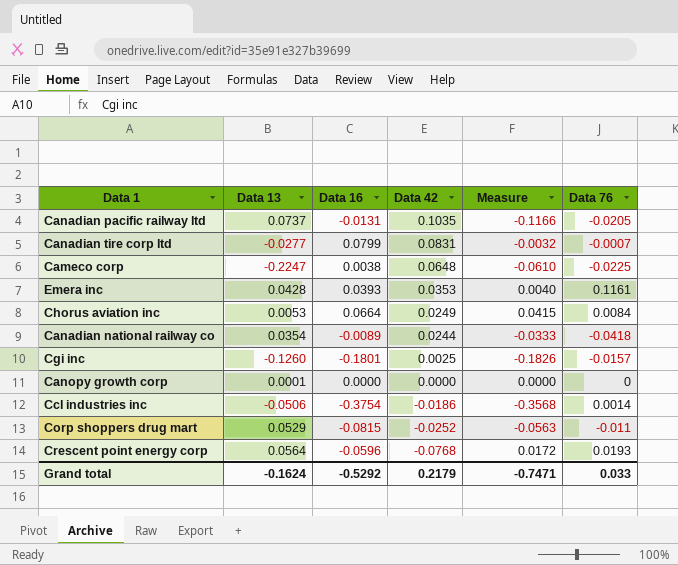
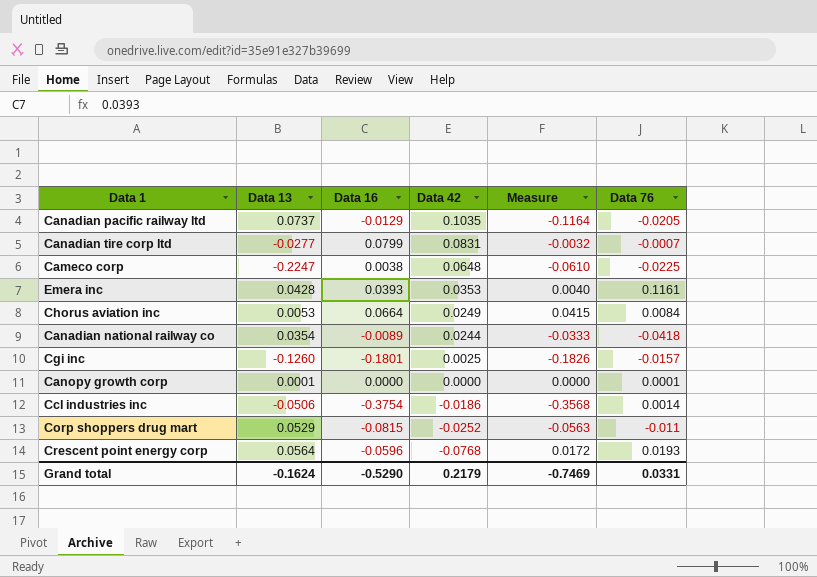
Canadian pacific railway ltd | Data 16: -0.0131 -> -0.0129
Canadian pacific railway ltd | Measure: -0.1166 -> -0.1164
Canopy growth corp | Data 76: 0 -> 0.0001
Grand total | Data 16: -0.5292 -> -0.5290
Grand total | Measure: -0.7471 -> -0.7469
Grand total | Data 76: 0.033 -> 0.0331

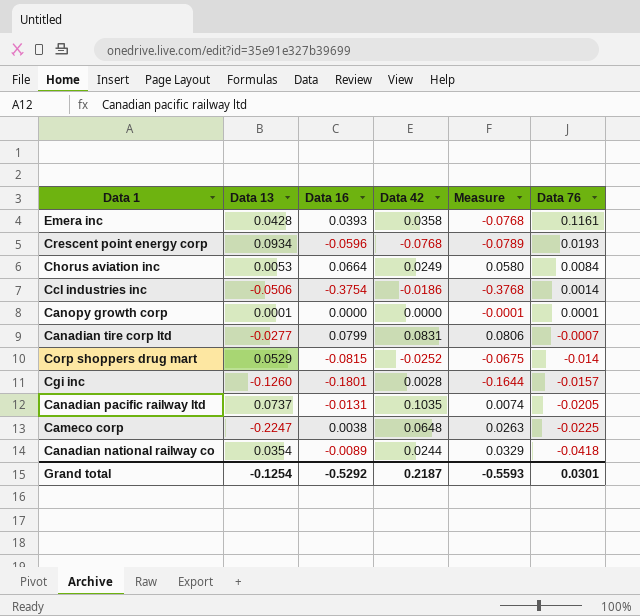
row order: Data 42 descending -> Data 76 descending
column Measure | formula: [Data 16] - [Data 42] -> [Data 16] - [Data 76]
Emera inc | Data 42: 0.0353 -> 0.0358
Crescent point energy corp | Data 13: 0.0564 -> 0.0934
Corp shoppers drug mart | Data 76: -0.011 -> -0.014
Cgi inc | Data 42: 0.0025 -> 0.0028
Canadian pacific railway ltd | Data 16: -0.0129 -> -0.0131
Grand total | Data 13: -0.1624 -> -0.1254
Grand total | Data 16: -0.5290 -> -0.5292
Grand total | Data 42: 0.2179 -> 0.2187
Grand total | Measure: -0.7469 -> -0.5593
Grand total | Data 76: 0.0331 -> 0.0301

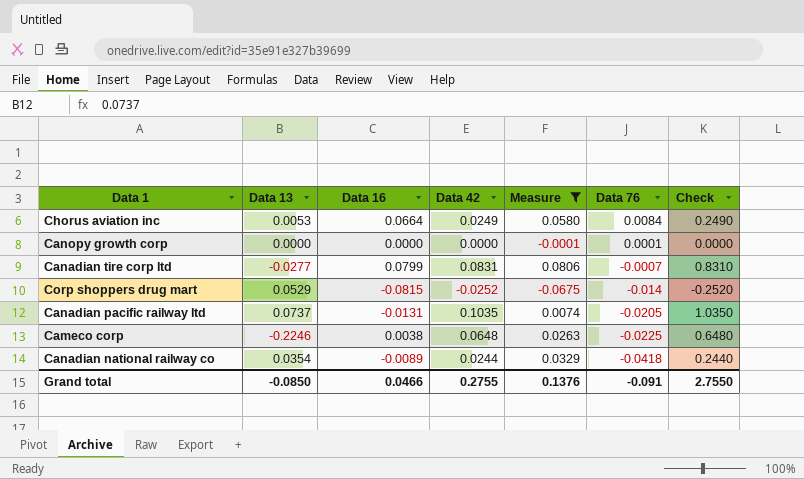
filter: none -> Measure >= -0.0675
column Check | formula: none -> [Data 42] * 10
Canopy growth corp | Data 13: 0.0001 -> 0.0000
Cameco corp | Data 13: -0.2247 -> -0.2246
Grand total | Data 13: -0.1254 -> -0.0850
Grand total | Data 16: -0.5292 -> 0.0466
Grand total | Data 42: 0.2187 -> 0.2755
Grand total | Measure: -0.5593 -> 0.1376
Grand total | Data 76: 0.0301 -> -0.091

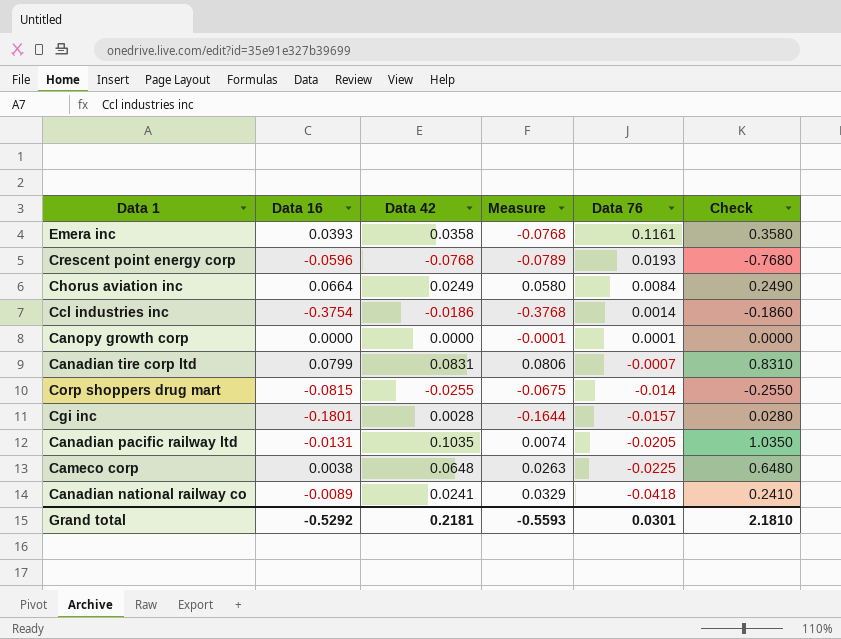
filter: Measure >= -0.0675 -> none
column Data 13 | position: 2 -> none
Corp shoppers drug mart | Data 42: -0.0252 -> -0.0255
Corp shoppers drug mart | Check: -0.2520 -> -0.2550
Canadian national railway co | Data 42: 0.0244 -> 0.0241
Canadian national railway co | Check: 0.2440 -> 0.2410
Grand total | Data 16: 0.0466 -> -0.5292
Grand total | Data 42: 0.2755 -> 0.2181
Grand total | Measure: 0.1376 -> -0.5593
Grand total | Data 76: -0.091 -> 0.0301
Grand total | Check: 2.7550 -> 2.1810

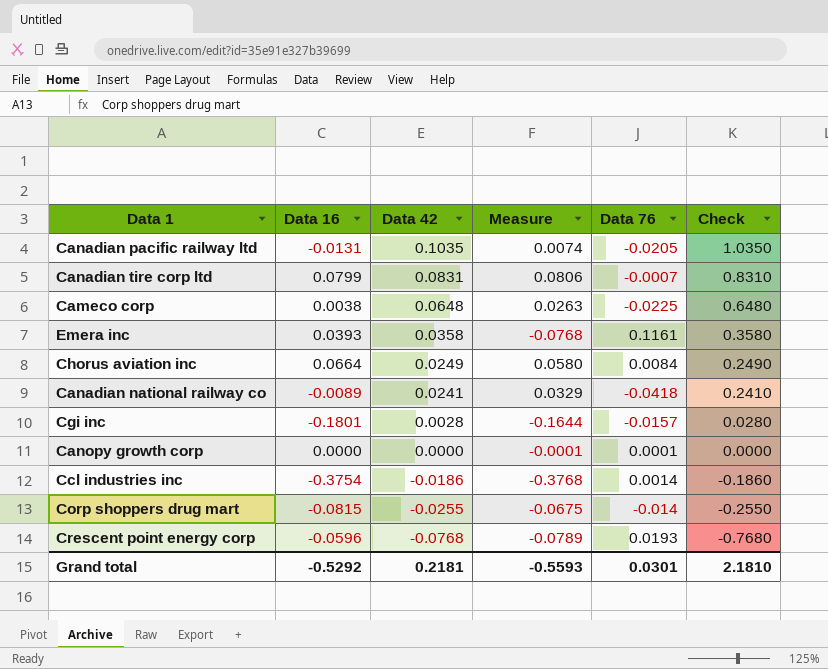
row order: Data 76 descending -> Data 42 descending

